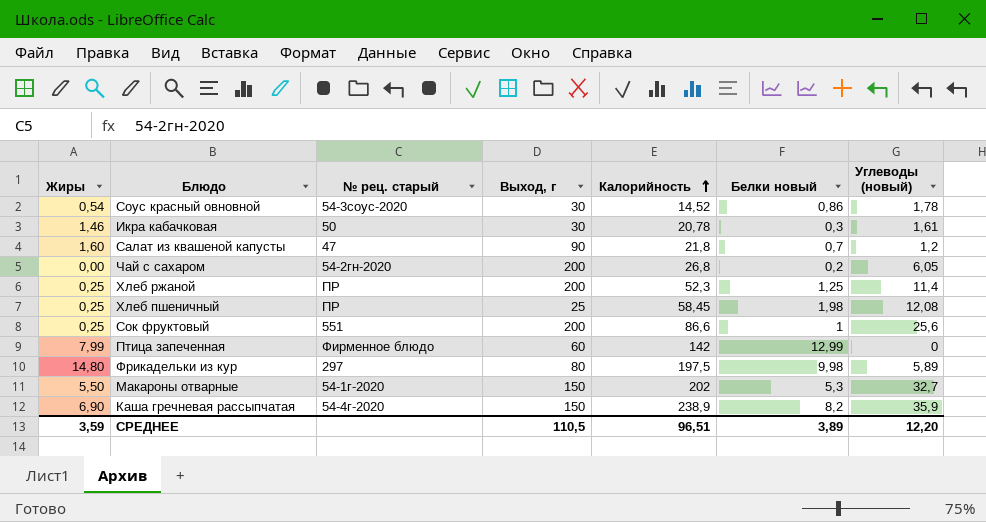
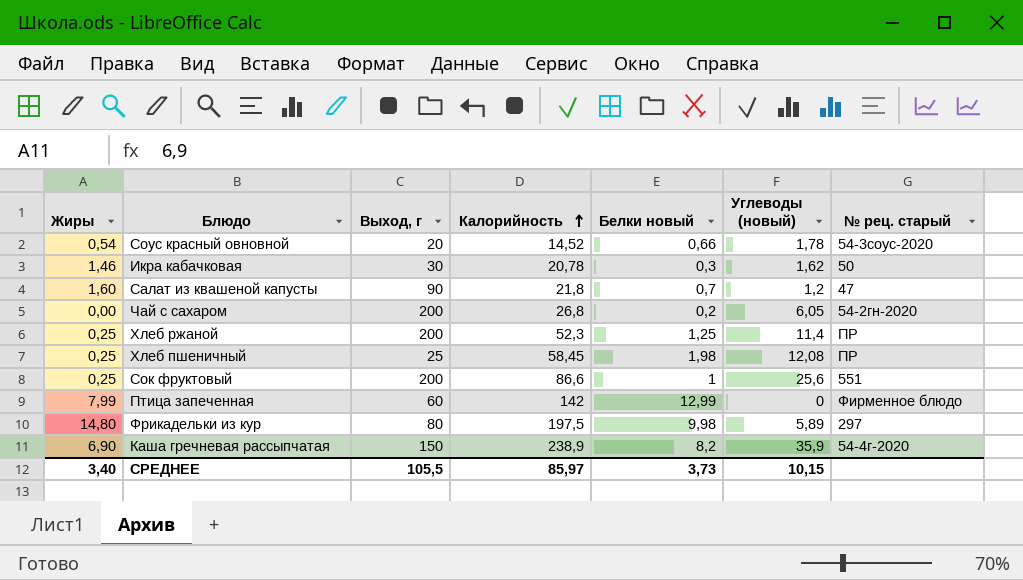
column № рец. старый | position: 3 -> 7
row Макароны отварные: 5,50 | 54-1г-2020 | 150 | 202 | 5,3 | 32,7 -> none
Соус красный овновной | Выход, г: 30 -> 20
Соус красный овновной | Белки новый: 0,86 -> 0,66
Икра кабачковая | Углеводы (новый): 1,61 -> 1,62
СРЕДНЕЕ | Жиры: 3,59 -> 3,40
СРЕДНЕЕ | Выход, г: 110,5 -> 105,5
СРЕДНЕЕ | Калорийность: 96,51 -> 85,97
СРЕДНЕЕ | Белки новый: 3,89 -> 3,73
СРЕДНЕЕ | Углеводы (новый): 12,20 -> 10,15

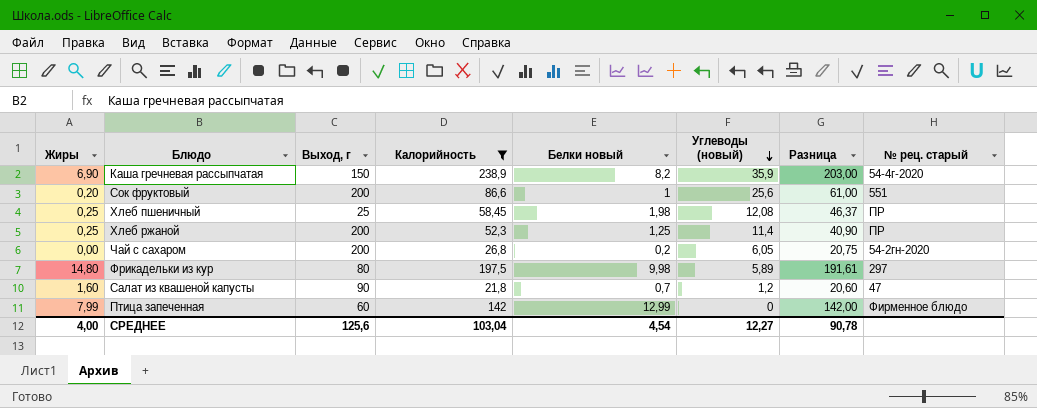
filter: none -> Калорийность >= 21,8
row order: Калорийность ascending -> Углеводы (новый) descending
column Разница | formula: none -> [Калорийность] - [Углеводы (новый)]
Сок фруктовый | Жиры: 0,25 -> 0,20
СРЕДНЕЕ | Жиры: 3,40 -> 4,00
СРЕДНЕЕ | Выход, г: 105,5 -> 125,6
СРЕДНЕЕ | Калорийность: 85,97 -> 103,04
СРЕДНЕЕ | Белки новый: 3,73 -> 4,54
СРЕДНЕЕ | Углеводы (новый): 10,15 -> 12,27

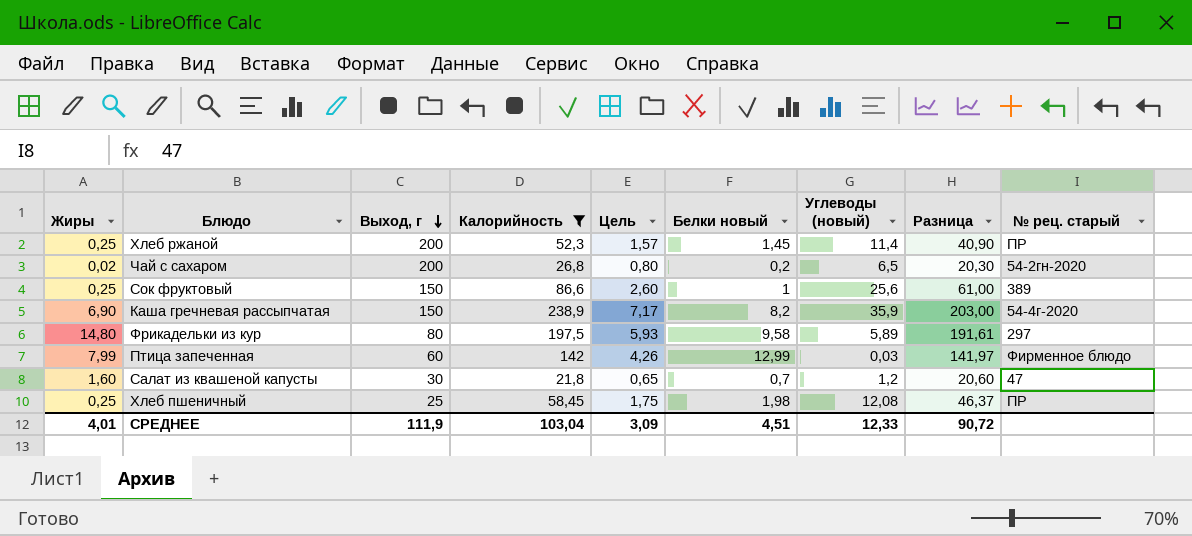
row order: Углеводы (новый) descending -> Выход, г descending
column Цель | formula: none -> [Калорийность] * 0,03
Хлеб ржаной | Белки новый: 1,25 -> 1,45
Чай с сахаром | Жиры: 0,00 -> 0,02
Чай с сахаром | Углеводы (новый): 6,05 -> 6,5
Чай с сахаром | Разница: 20,75 -> 20,30
Сок фруктовый | Жиры: 0,20 -> 0,25
Сок фруктовый | Выход, г: 200 -> 150
Сок фруктовый | № рец. старый: 551 -> 389
Фрикадельки из кур | Белки новый: 9,98 -> 9,58
Птица запеченная | Углеводы (новый): 0 -> 0,03
Птица запеченная | Разница: 142,00 -> 141,97
Салат из квашеной капусты | Выход, г: 90 -> 30
СРЕДНЕЕ | Жиры: 4,00 -> 4,01
СРЕДНЕЕ | Выход, г: 125,6 -> 111,9
СРЕДНЕЕ | Белки новый: 4,54 -> 4,51
СРЕДНЕЕ | Углеводы (новый): 12,27 -> 12,33
СРЕДНЕЕ | Разница: 90,78 -> 90,72

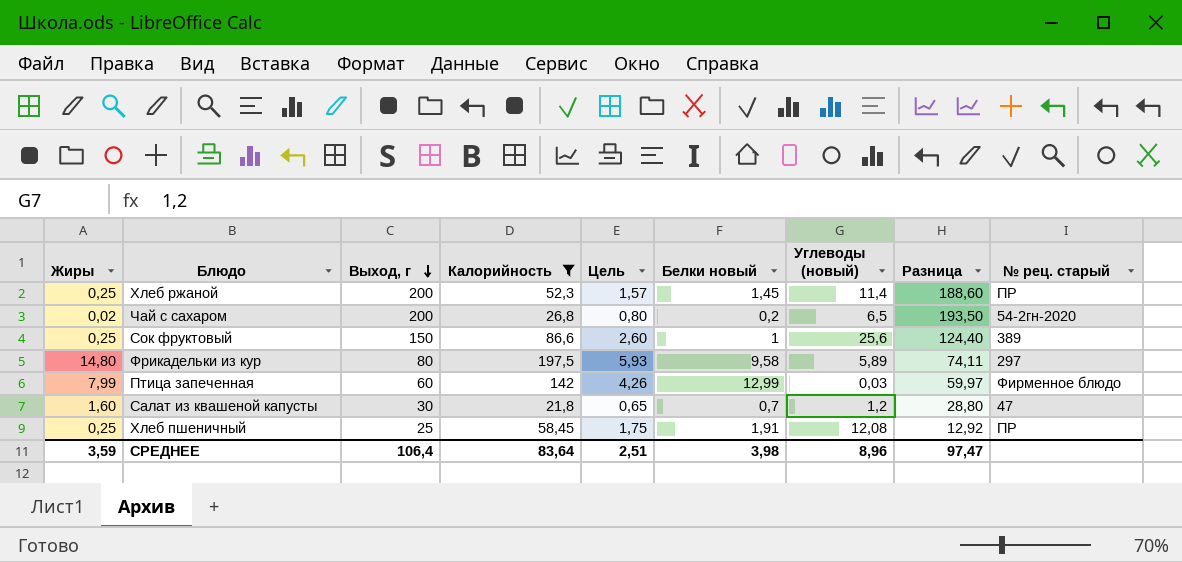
column Разница | formula: [Калорийность] - [Углеводы (новый)] -> [Выход, г] - [Углеводы (новый)]
row Каша гречневая рассыпчатая: 6,90 | 150 | 238,9 | 7,17 | 8,2 | 35,9 | 203,00 | 54-4г-2020 -> none
Хлеб пшеничный | Белки новый: 1,98 -> 1,91
СРЕДНЕЕ | Жиры: 4,01 -> 3,59
СРЕДНЕЕ | Выход, г: 111,9 -> 106,4
СРЕДНЕЕ | Калорийность: 103,04 -> 83,64
СРЕДНЕЕ | Цель: 3,09 -> 2,51
СРЕДНЕЕ | Белки новый: 4,51 -> 3,98
СРЕДНЕЕ | Углеводы (новый): 12,33 -> 8,96
СРЕДНЕЕ | Разница: 90,72 -> 97,47

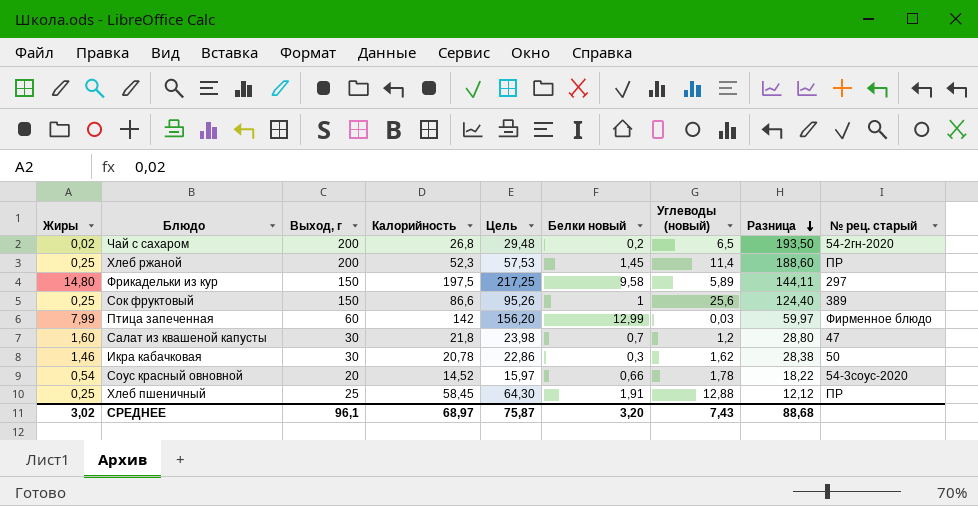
filter: Калорийность >= 21,8 -> none
row order: Выход, г descending -> Разница descending
column Цель | formula: [Калорийность] * 0,03 -> [Калорийность] * 1,1
Фрикадельки из кур | Выход, г: 80 -> 150
Фрикадельки из кур | Разница: 74,11 -> 144,11
Хлеб пшеничный | Углеводы (новый): 12,08 -> 12,88
Хлеб пшеничный | Разница: 12,92 -> 12,12
СРЕДНЕЕ | Жиры: 3,59 -> 3,02
СРЕДНЕЕ | Выход, г: 106,4 -> 96,1
СРЕДНЕЕ | Калорийность: 83,64 -> 68,97
СРЕДНЕЕ | Цель: 2,51 -> 75,87
СРЕДНЕЕ | Белки новый: 3,98 -> 3,20
СРЕДНЕЕ | Углеводы (новый): 8,96 -> 7,43
СРЕДНЕЕ | Разница: 97,47 -> 88,68

